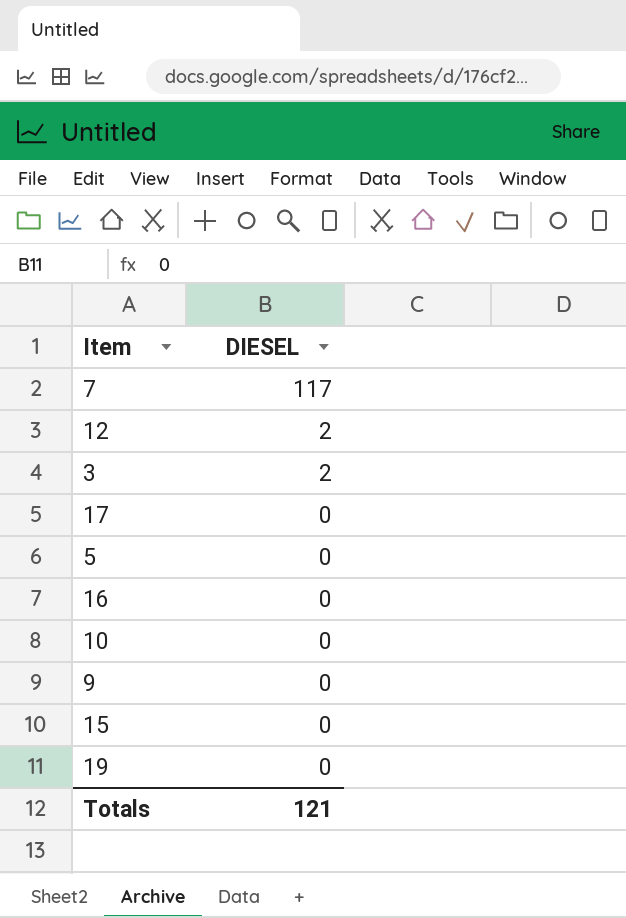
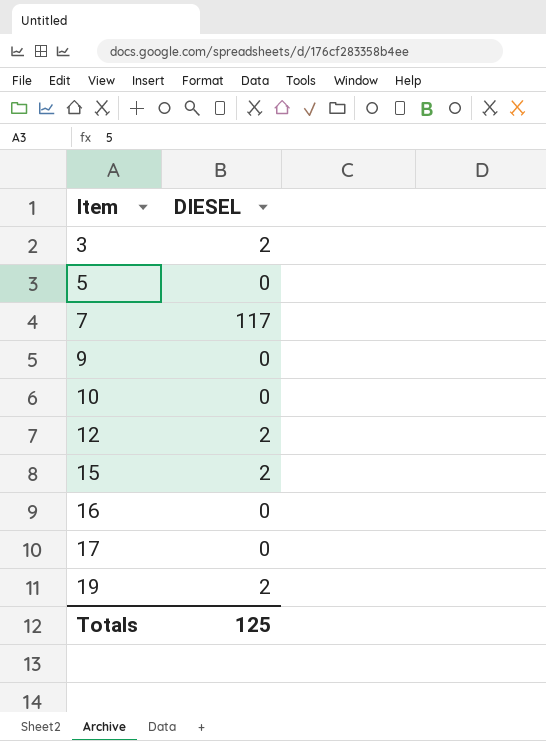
row order: DIESEL descending -> Item ascending
15 | DIESEL: 0 -> 2
19 | DIESEL: 0 -> 2
Totals | DIESEL: 121 -> 125

